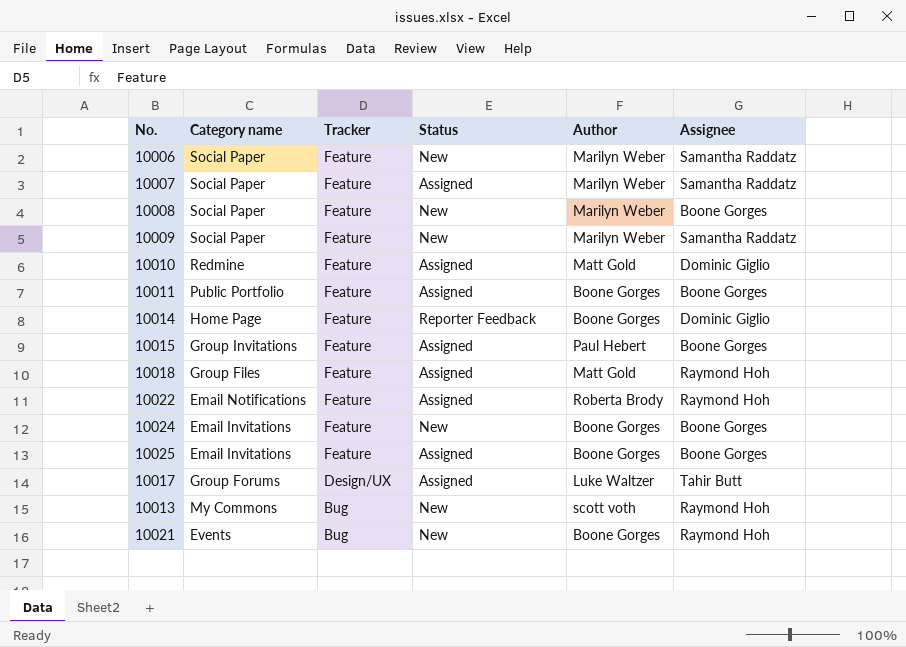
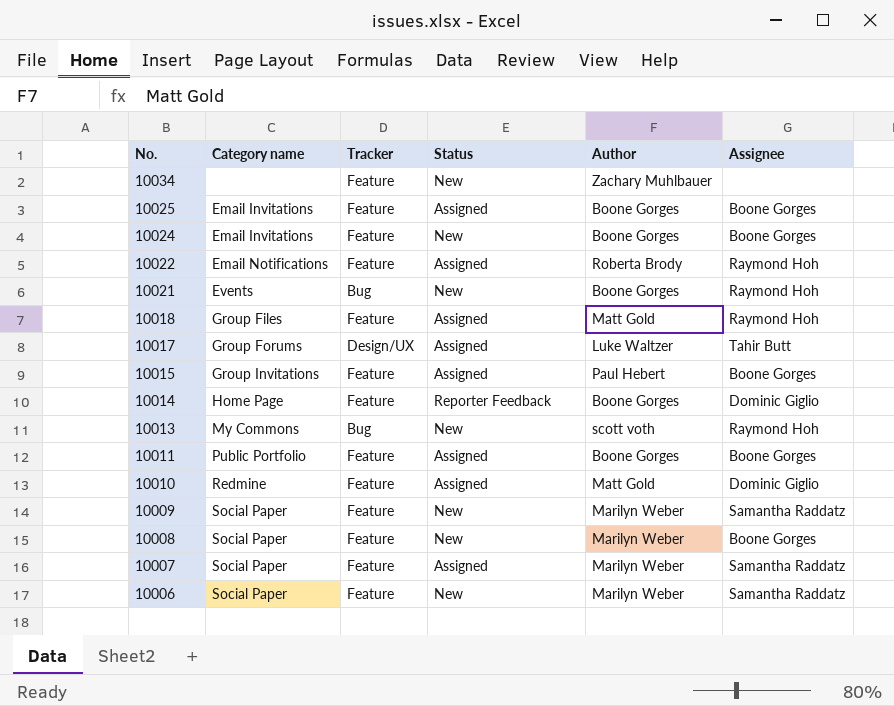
row order: Tracker descending -> No. descending
row 10034: none -> none | Feature | New | Zachary Muhlbauer | none

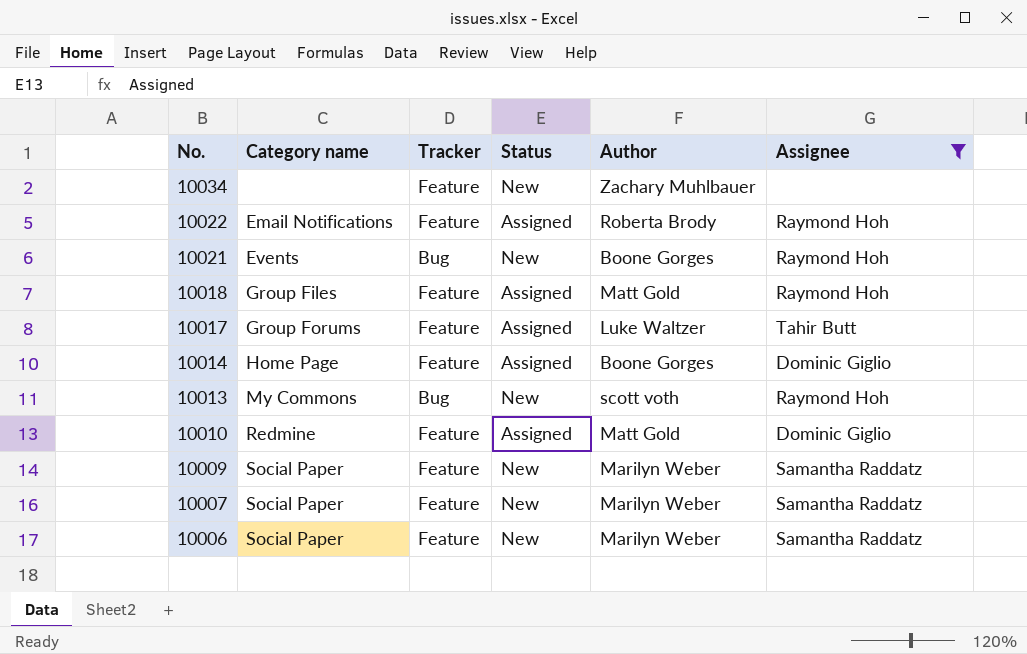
filter: none -> Assignee != Boone Gorges
10017 | Tracker: Design/UX -> Feature
10014 | Status: Reporter Feedback -> Assigned
10007 | Status: Assigned -> New

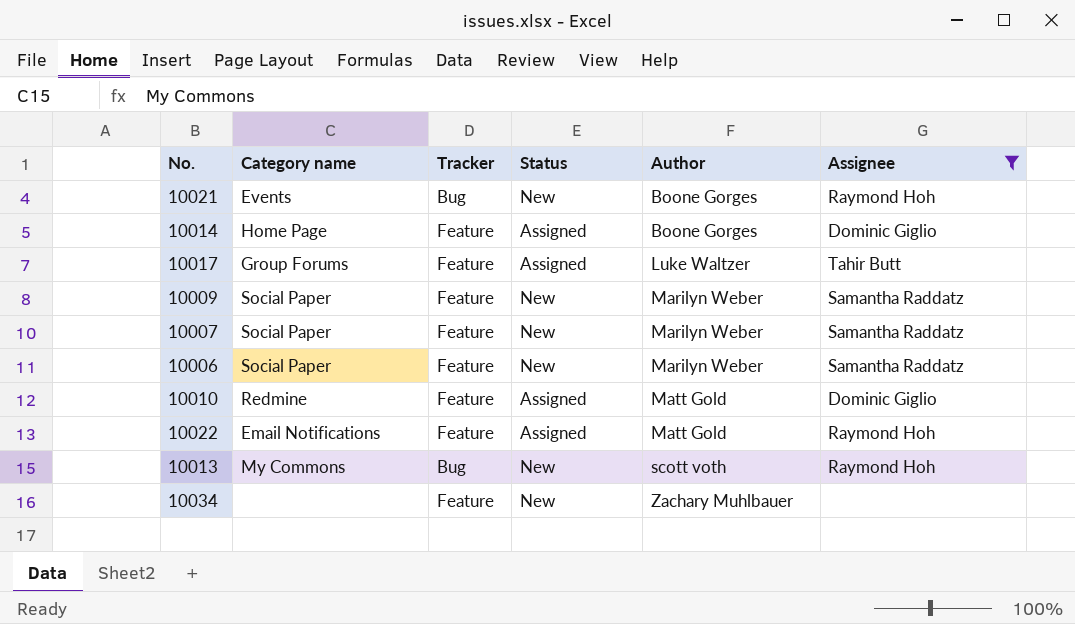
row order: No. descending -> Author ascending
row 10018: Group Files | Feature | Assigned | Matt Gold | Raymond Hoh -> none
10022 | Author: Roberta Brody -> Matt Gold

